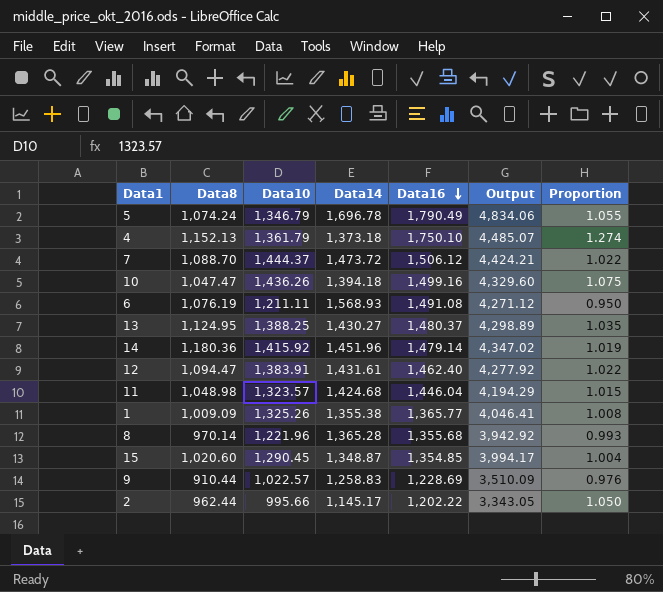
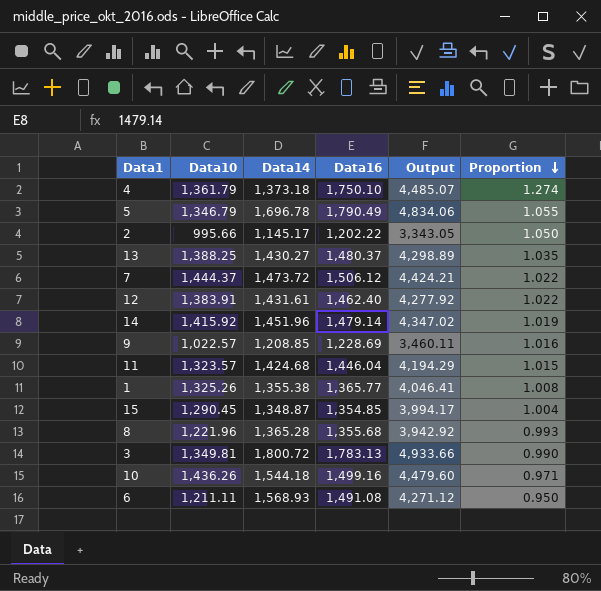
row order: Data16 descending -> Proportion descending
column Data8 | position: 2 -> none
9 | Data14: 1,258.83 -> 1,208.85
9 | Output: 3,510.09 -> 3,460.11
9 | Proportion: 0.976 -> 1.016
row 3: none -> 1,349.81 | 1,800.72 | 1,783.13 | 4,933.66 | 0.990
10 | Data14: 1,394.18 -> 1,544.18
10 | Output: 4,329.60 -> 4,479.60
10 | Proportion: 1.075 -> 0.971

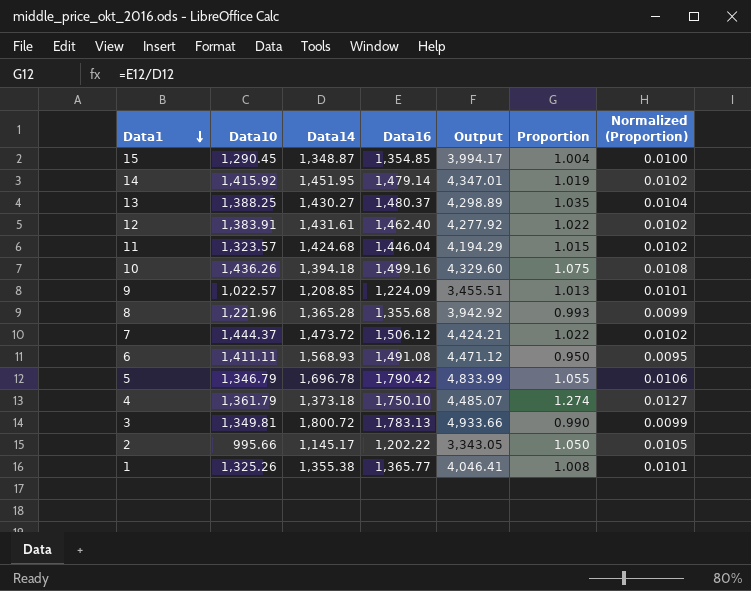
row order: Proportion descending -> Data1 descending
column Normalized (Proportion) | formula: none -> [Proportion] * 0.01
14 | Data14: 1,451.96 -> 1,451.95
14 | Output: 4,347.02 -> 4,347.01
10 | Data14: 1,544.18 -> 1,394.18
10 | Output: 4,479.60 -> 4,329.60
10 | Proportion: 0.971 -> 1.075
9 | Data16: 1,228.69 -> 1,224.09
9 | Output: 3,460.11 -> 3,455.51
9 | Proportion: 1.016 -> 1.013
6 | Data10: 1,211.11 -> 1,411.11
6 | Output: 4,271.12 -> 4,471.12
5 | Data16: 1,790.49 -> 1,790.42
5 | Output: 4,834.06 -> 4,833.99

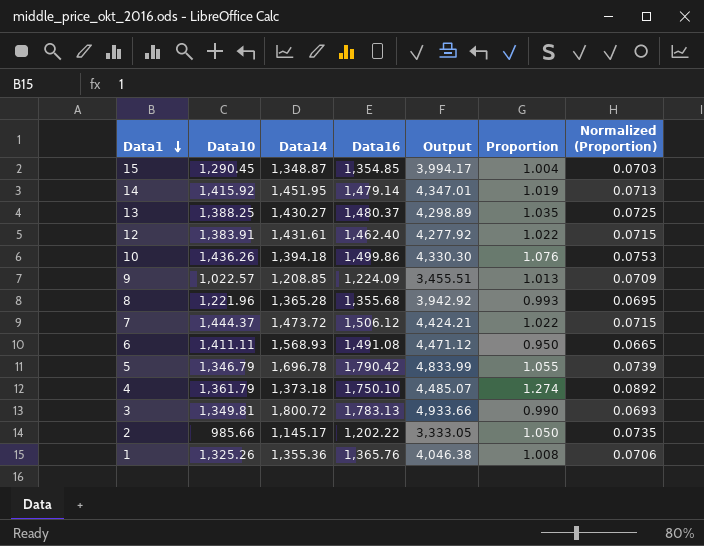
column Normalized (Proportion) | formula: [Proportion] * 0.01 -> [Proportion] * 0.07
row 11: 1,323.57 | 1,424.68 | 1,446.04 | 4,194.29 | 1.015 | 0.0102 -> none
10 | Data16: 1,499.16 -> 1,499.86
10 | Output: 4,329.60 -> 4,330.30
10 | Proportion: 1.075 -> 1.076
2 | Data10: 995.66 -> 985.66
2 | Output: 3,343.05 -> 3,333.05
1 | Data14: 1,355.38 -> 1,355.36
1 | Data16: 1,365.77 -> 1,365.76
1 | Output: 4,046.41 -> 4,046.38

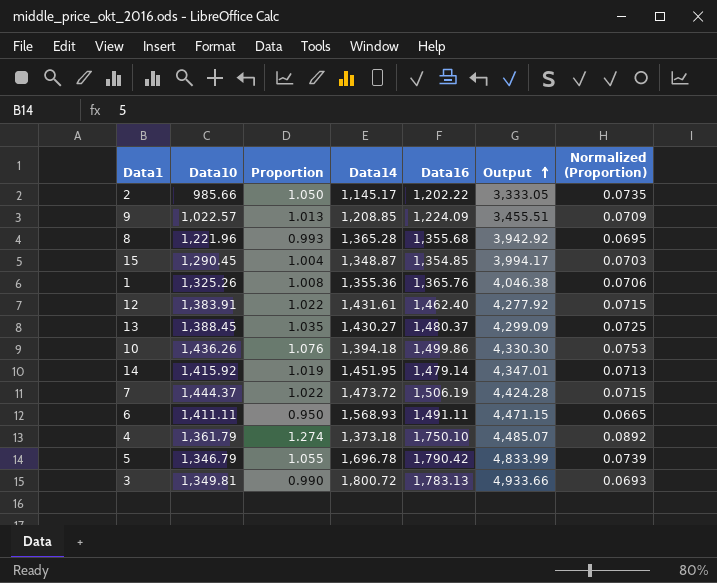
row order: Data1 descending -> Output ascending
column Proportion | position: 6 -> 3
13 | Data10: 1,388.25 -> 1,388.45
13 | Output: 4,298.89 -> 4,299.09
7 | Data16: 1,506.12 -> 1,506.19
7 | Output: 4,424.21 -> 4,424.28
6 | Data16: 1,491.08 -> 1,491.11
6 | Output: 4,471.12 -> 4,471.15

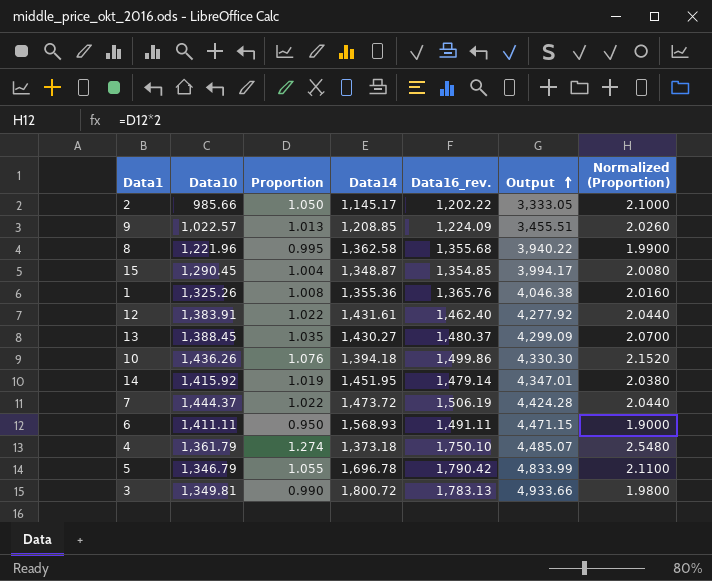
column name: Data16 -> Data16_rev.
column Normalized (Proportion) | formula: [Proportion] * 0.07 -> [Proportion] * 2
8 | Proportion: 0.993 -> 0.995
8 | Data14: 1,365.28 -> 1,362.58
8 | Output: 3,942.92 -> 3,940.22

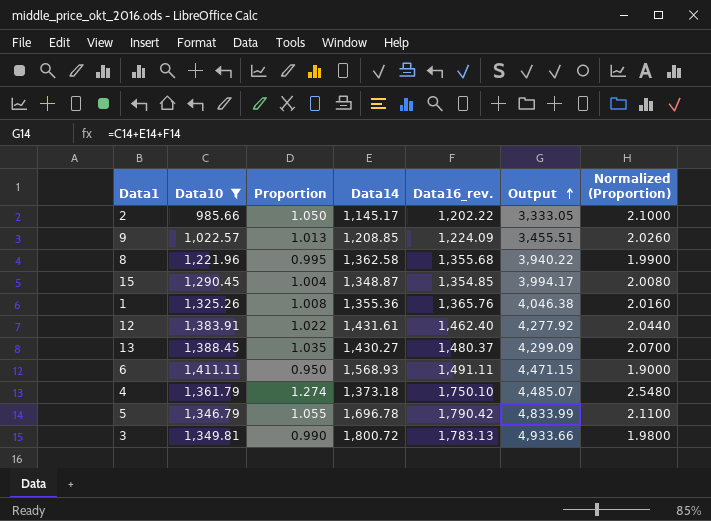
filter: none -> Data10 <= 1,411.11

